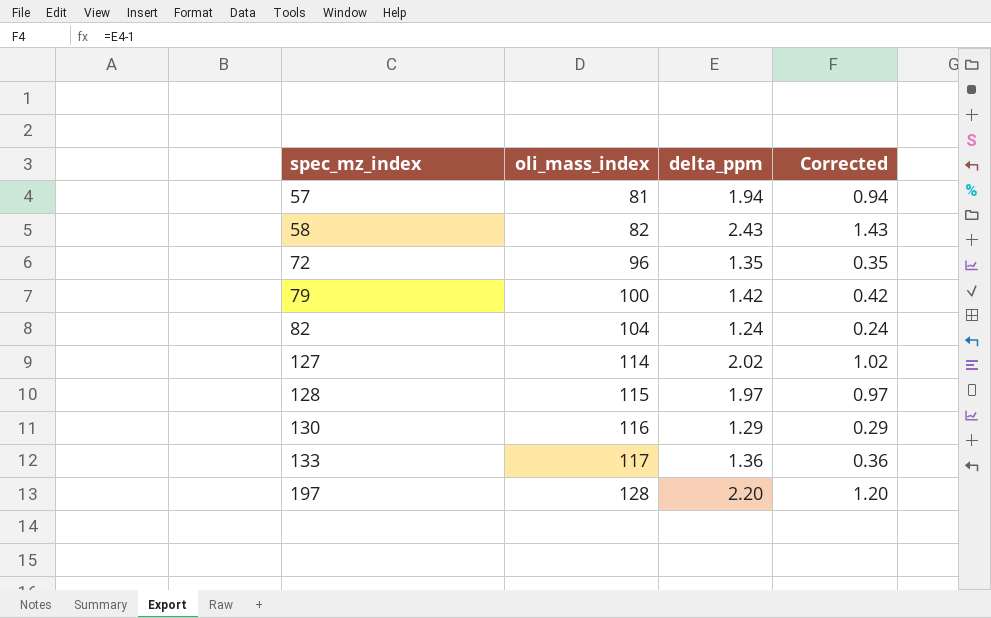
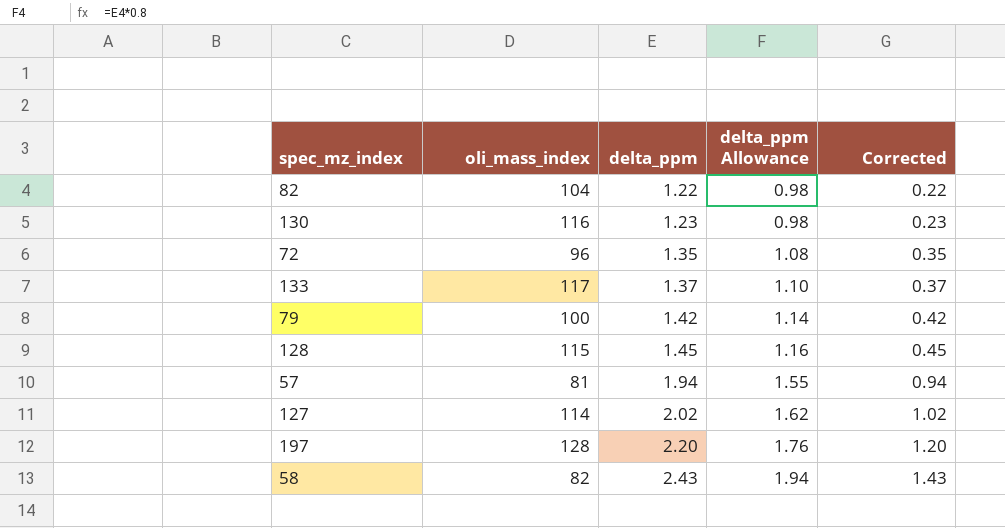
row order: spec_mz_index ascending -> delta_ppm ascending
column delta_ppm Allowance | formula: none -> [delta_ppm] * 0.8
82 | delta_ppm: 1.24 -> 1.22
82 | Corrected: 0.24 -> 0.22
130 | delta_ppm: 1.29 -> 1.23
130 | Corrected: 0.29 -> 0.23
133 | delta_ppm: 1.36 -> 1.37
133 | Corrected: 0.36 -> 0.37
128 | delta_ppm: 1.97 -> 1.45
128 | Corrected: 0.97 -> 0.45

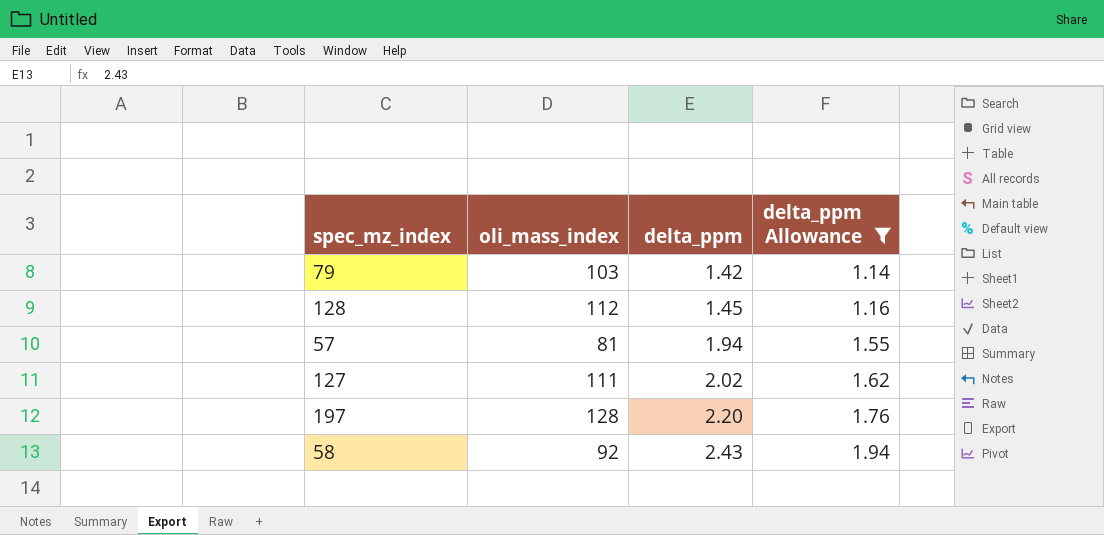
filter: none -> delta_ppm Allowance >= 1.14
column Corrected | formula: [delta_ppm] - 1 -> none
79 | oli_mass_index: 100 -> 103
128 | oli_mass_index: 115 -> 112
127 | oli_mass_index: 114 -> 111
58 | oli_mass_index: 82 -> 92

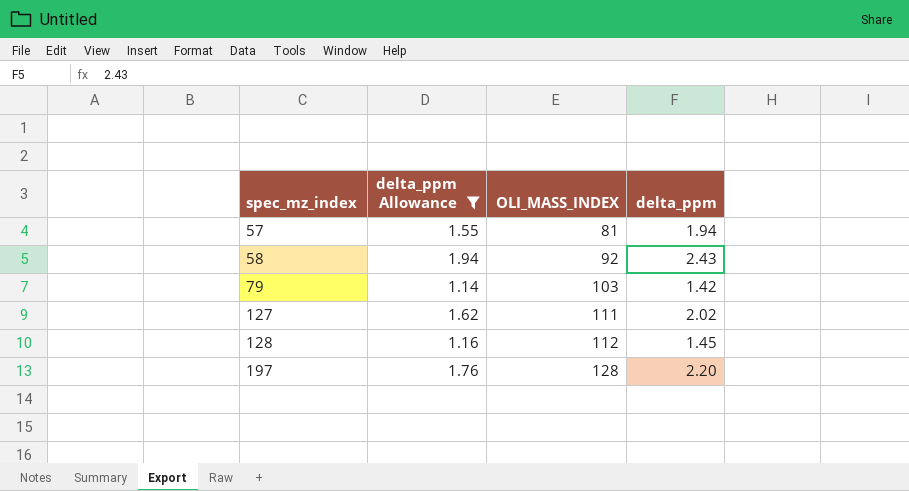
row order: delta_ppm ascending -> spec_mz_index ascending
column delta_ppm Allowance | position: 4 -> 2
column name: oli_mass_index -> OLI_MASS_INDEX

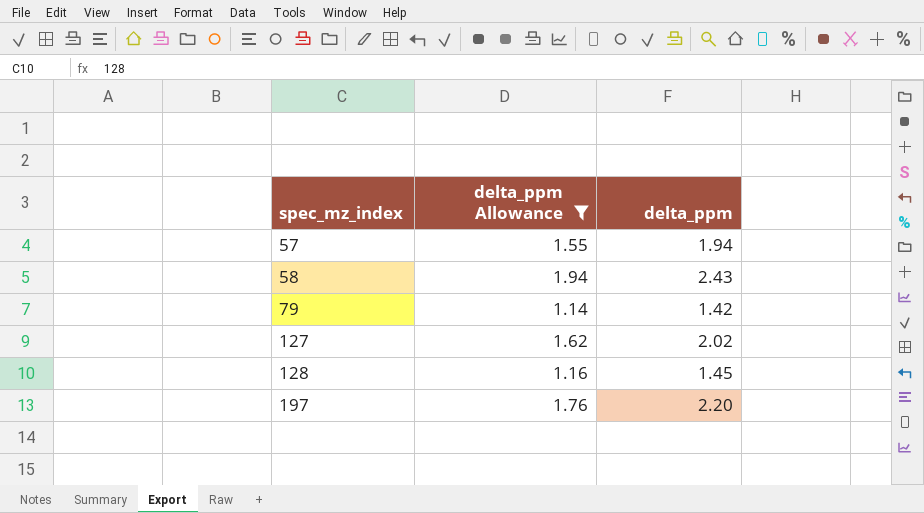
column OLI_MASS_INDEX | position: 3 -> none

